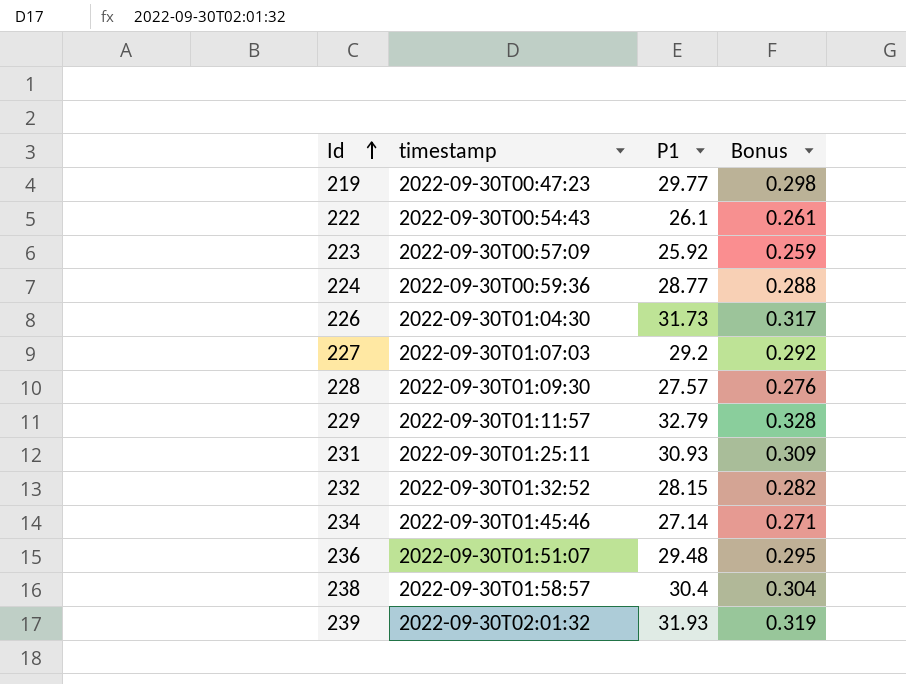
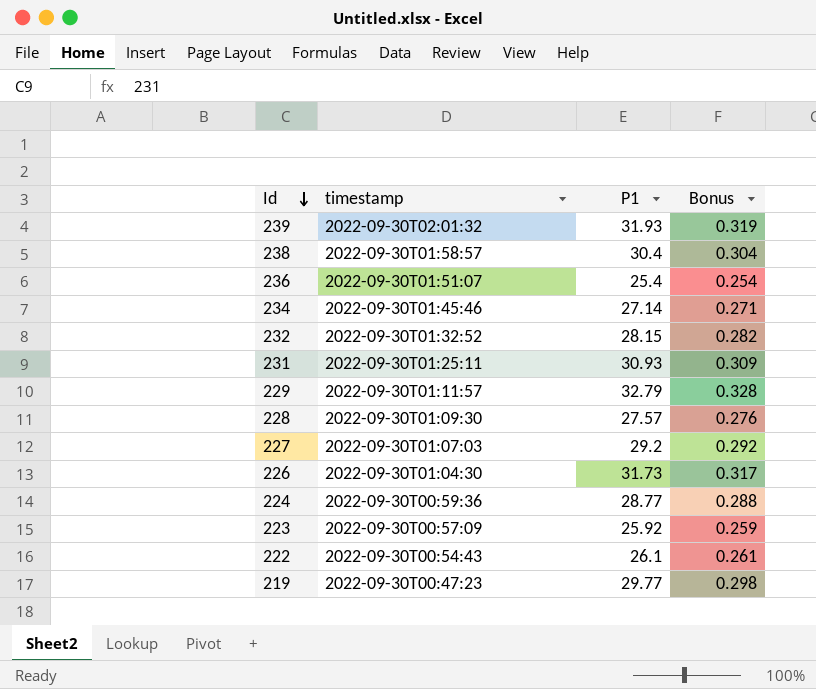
row order: Id ascending -> Id descending
236 | P1: 29.48 -> 25.4
236 | Bonus: 0.295 -> 0.254

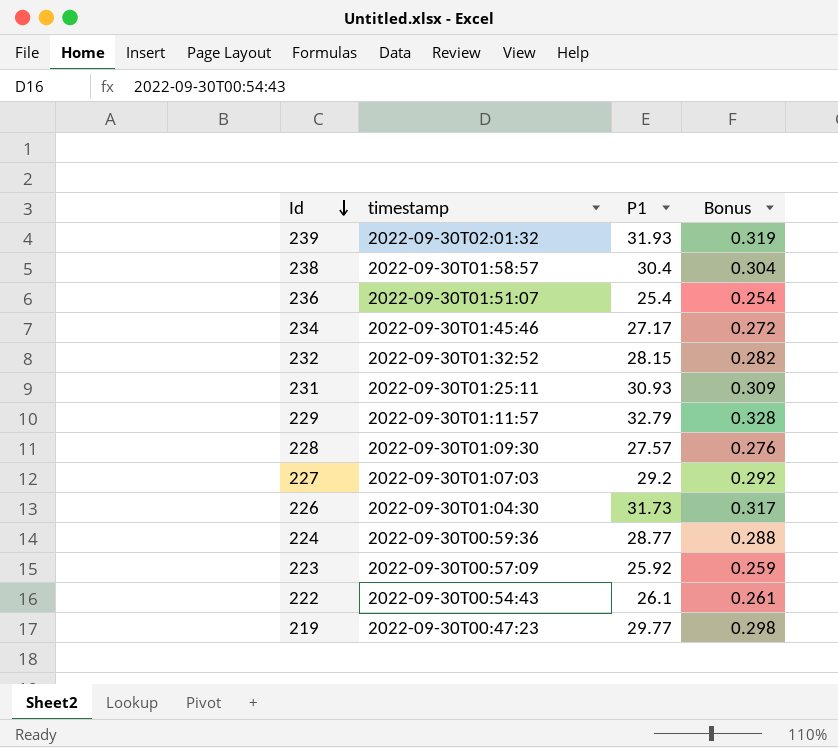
234 | P1: 27.14 -> 27.17
234 | Bonus: 0.271 -> 0.272

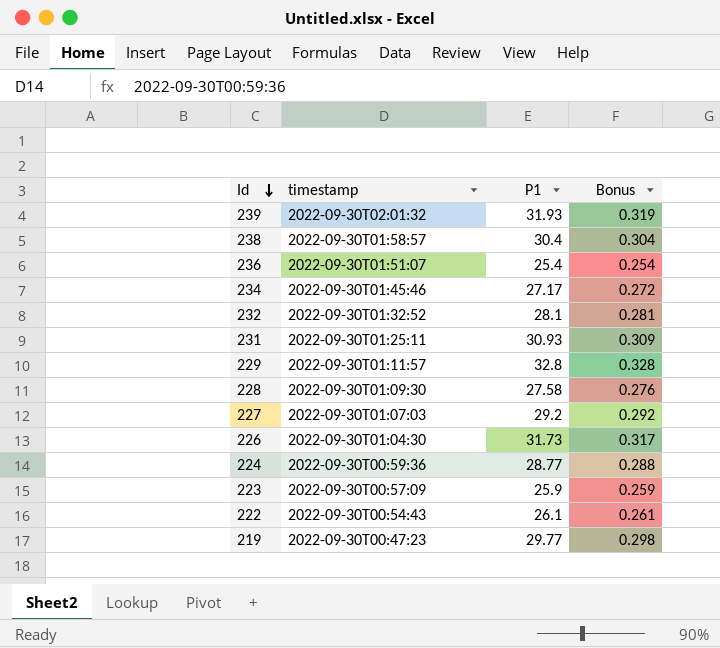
232 | P1: 28.15 -> 28.1
232 | Bonus: 0.282 -> 0.281
229 | P1: 32.79 -> 32.8
228 | P1: 27.57 -> 27.58
223 | P1: 25.92 -> 25.9

